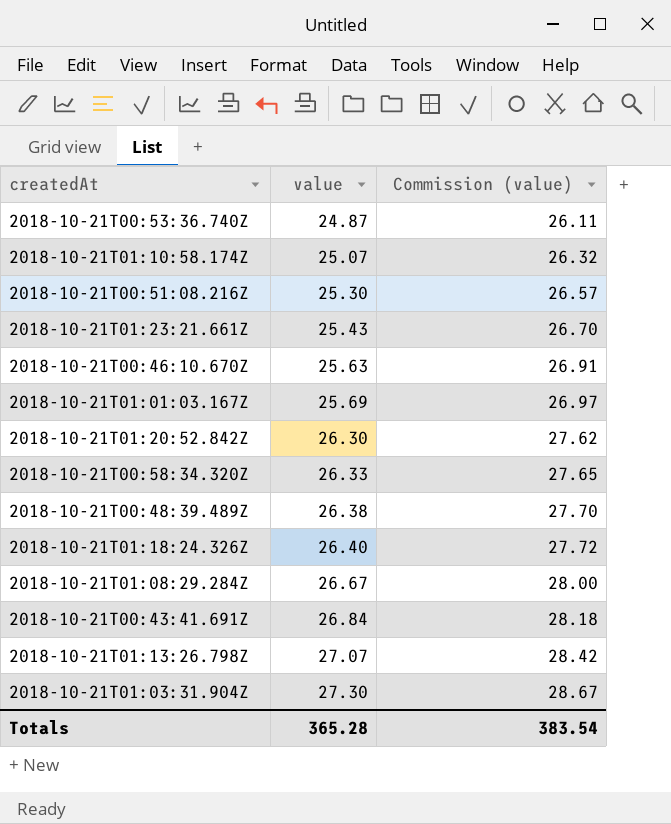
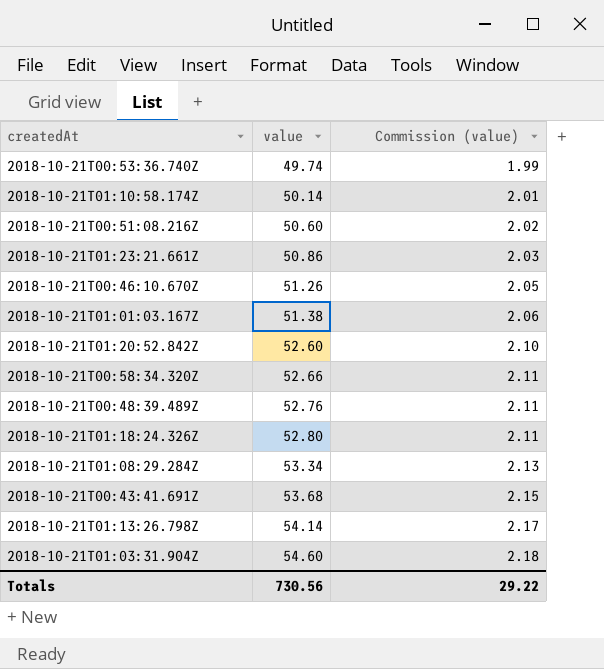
column Commission (value) | formula: [value] * 1.05 -> [value] * 0.04
2018-10-21T00:53:36.740Z | value: 24.87 -> 49.74
2018-10-21T01:10:58.174Z | value: 25.07 -> 50.14
2018-10-21T00:51:08.216Z | value: 25.30 -> 50.60
2018-10-21T01:23:21.661Z | value: 25.43 -> 50.86
2018-10-21T00:46:10.670Z | value: 25.63 -> 51.26
2018-10-21T01:01:03.167Z | value: 25.69 -> 51.38
2018-10-21T01:20:52.842Z | value: 26.30 -> 52.60
2018-10-21T00:58:34.320Z | value: 26.33 -> 52.66
2018-10-21T00:48:39.489Z | value: 26.38 -> 52.76
2018-10-21T01:18:24.326Z | value: 26.40 -> 52.80
2018-10-21T01:08:29.284Z | value: 26.67 -> 53.34
2018-10-21T00:43:41.691Z | value: 26.84 -> 53.68
2018-10-21T01:13:26.798Z | value: 27.07 -> 54.14
2018-10-21T01:03:31.904Z | value: 27.30 -> 54.60
Totals | value: 365.28 -> 730.56
Totals | Commission (value): 383.54 -> 29.22

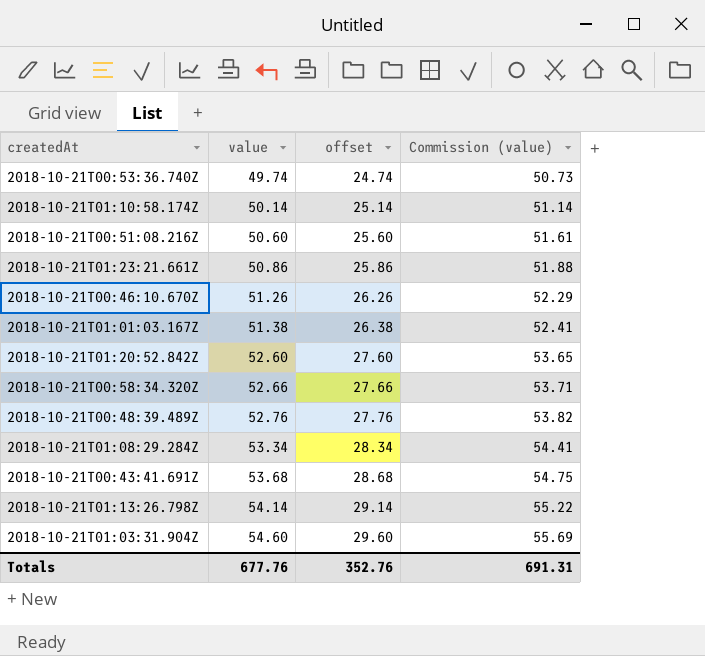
column offset | formula: none -> [value] - 25
column Commission (value) | formula: [value] * 0.04 -> [value] * 1.02
row 2018-10-21T01:18:24.326Z: 52.80 | 2.11 -> none
Totals | value: 730.56 -> 677.76
Totals | Commission (value): 29.22 -> 691.31

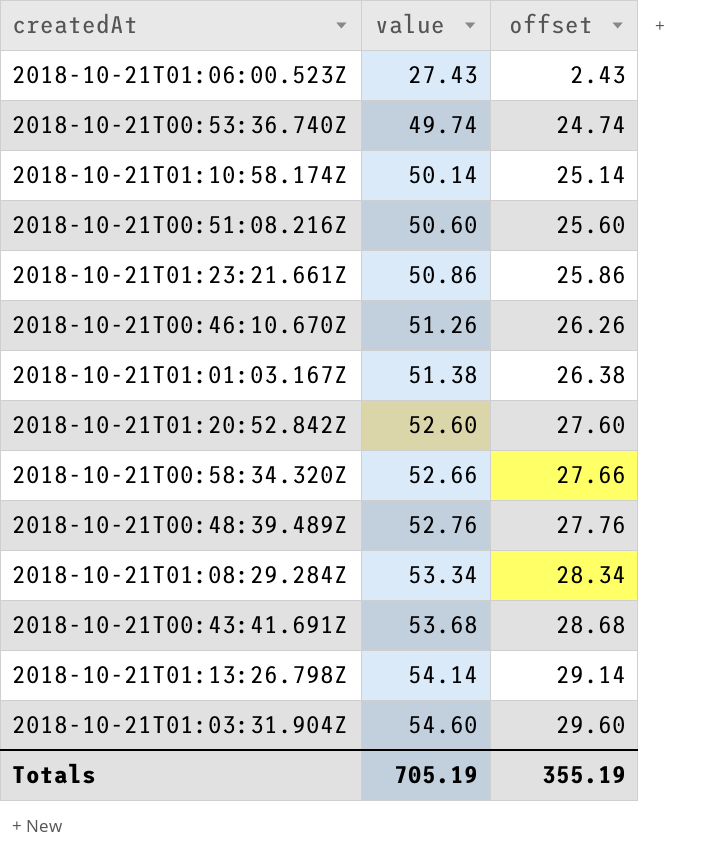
column Commission (value) | formula: [value] * 1.02 -> none
row 2018-10-21T01:06:00.523Z: none -> 27.43 | 2.43
Totals | value: 677.76 -> 705.19
Totals | offset: 352.76 -> 355.19

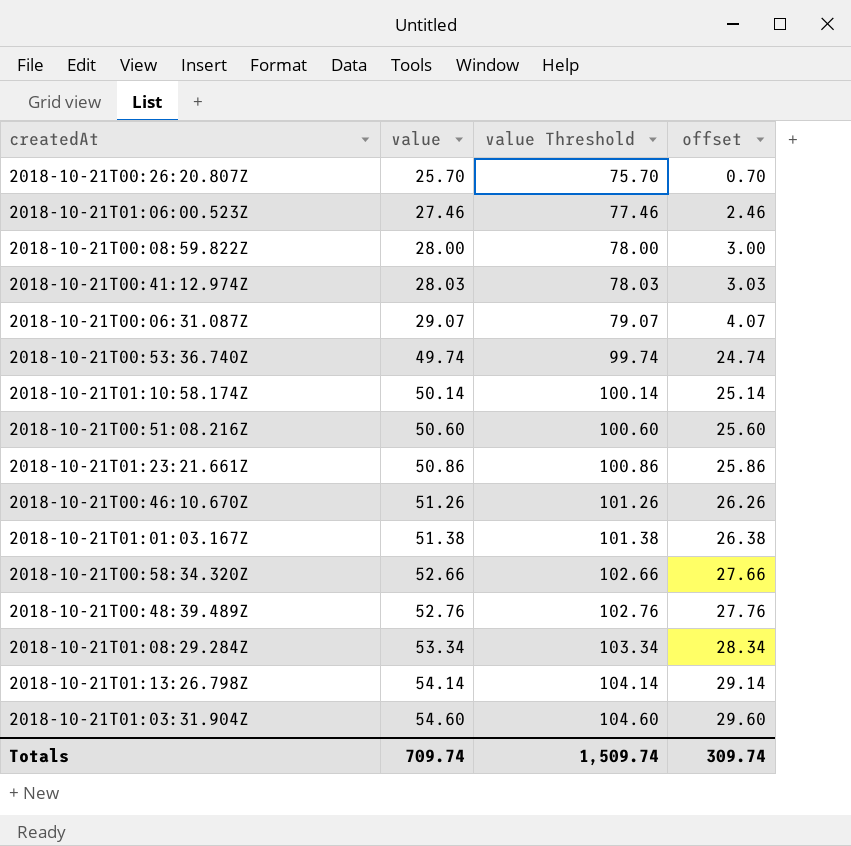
column value Threshold | formula: none -> [value] + 50
row 2018-10-21T01:20:52.842Z: 52.60 | 27.60 -> none
row 2018-10-21T00:43:41.691Z: 53.68 | 28.68 -> none
row 2018-10-21T00:26:20.807Z: none -> 25.70 | 75.70 | 0.70
2018-10-21T01:06:00.523Z | value: 27.43 -> 27.46
2018-10-21T01:06:00.523Z | offset: 2.43 -> 2.46
row 2018-10-21T00:08:59.822Z: none -> 28.00 | 78.00 | 3.00
row 2018-10-21T00:41:12.974Z: none -> 28.03 | 78.03 | 3.03
row 2018-10-21T00:06:31.087Z: none -> 29.07 | 79.07 | 4.07
Totals | value: 705.19 -> 709.74
Totals | offset: 355.19 -> 309.74

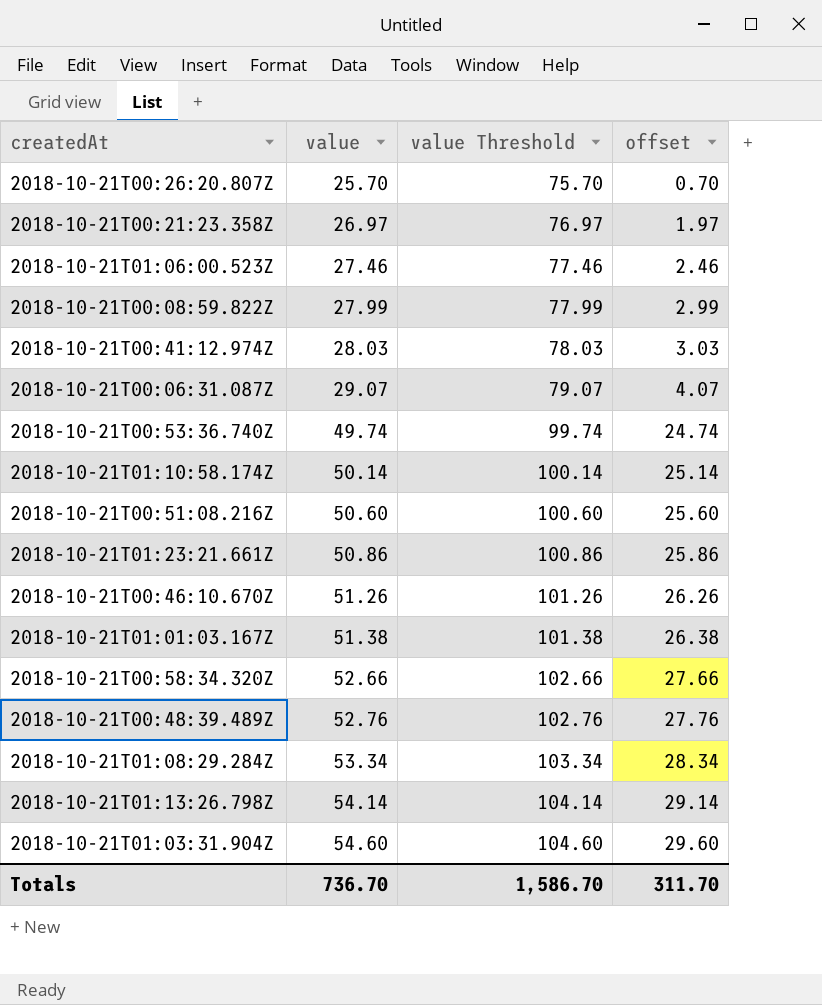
row 2018-10-21T00:21:23.358Z: none -> 26.97 | 76.97 | 1.97
2018-10-21T00:08:59.822Z | value: 28.00 -> 27.99
2018-10-21T00:08:59.822Z | value Threshold: 78.00 -> 77.99
2018-10-21T00:08:59.822Z | offset: 3.00 -> 2.99
Totals | value: 709.74 -> 736.70
Totals | value Threshold: 1,509.74 -> 1,586.70
Totals | offset: 309.74 -> 311.70

